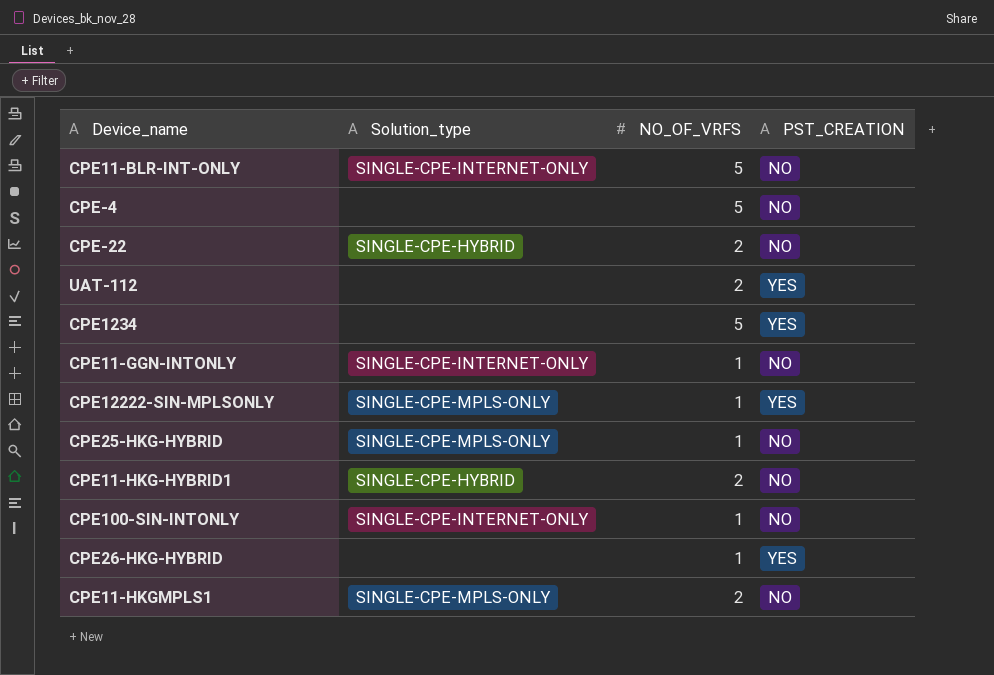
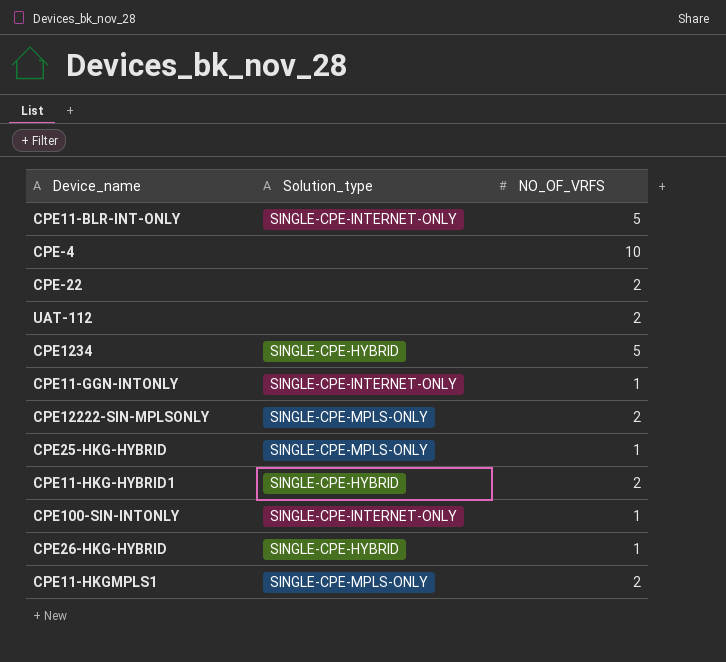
column PST_CREATION | position: 4 -> none
CPE-4 | NO_OF_VRFS: 5 -> 10
CPE-22 | Solution_type: SINGLE-CPE-HYBRID -> none
CPE1234 | Solution_type: none -> SINGLE-CPE-HYBRID
CPE12222-SIN-MPLSONLY | NO_OF_VRFS: 1 -> 2
CPE26-HKG-HYBRID | Solution_type: none -> SINGLE-CPE-HYBRID

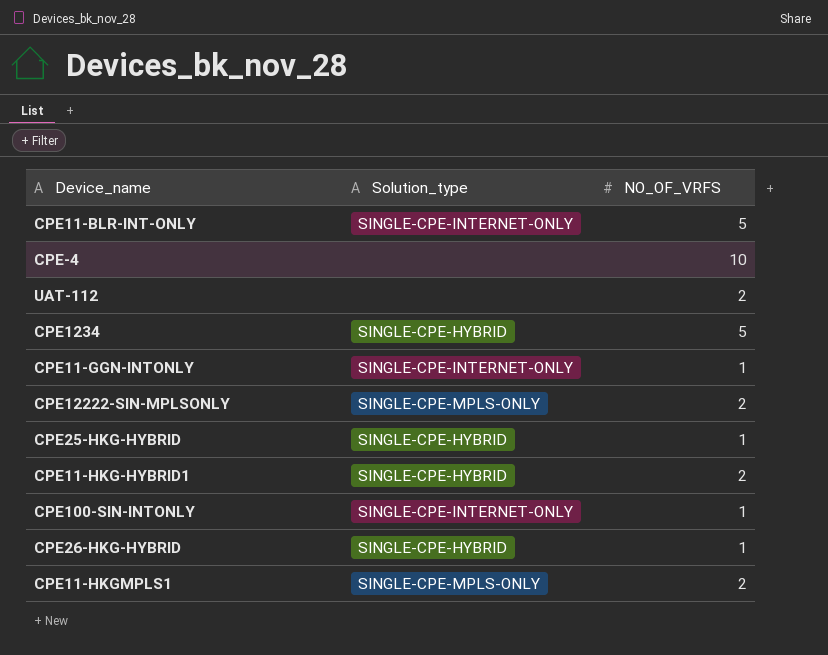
row CPE-22: none | 2 -> none
CPE25-HKG-HYBRID | Solution_type: SINGLE-CPE-MPLS-ONLY -> SINGLE-CPE-HYBRID

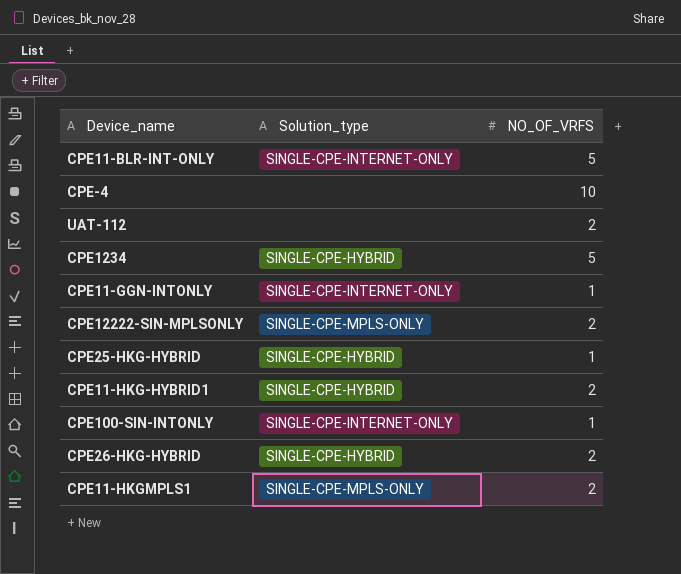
CPE26-HKG-HYBRID | NO_OF_VRFS: 1 -> 2

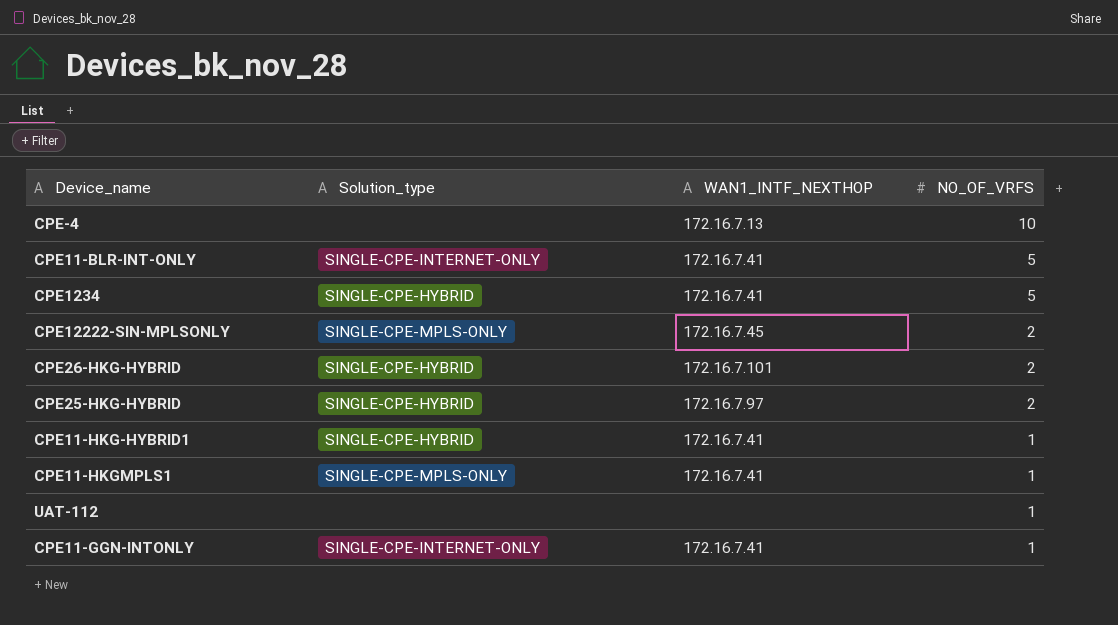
row order: none -> NO_OF_VRFS descending
column WAN1_INTF_NEXTHOP | position: none -> 3
row CPE100-SIN-INTONLY: SINGLE-CPE-INTERNET-ONLY | 1 -> none
CPE25-HKG-HYBRID | NO_OF_VRFS: 1 -> 2
CPE11-HKG-HYBRID1 | NO_OF_VRFS: 2 -> 1
CPE11-HKGMPLS1 | NO_OF_VRFS: 2 -> 1
UAT-112 | NO_OF_VRFS: 2 -> 1

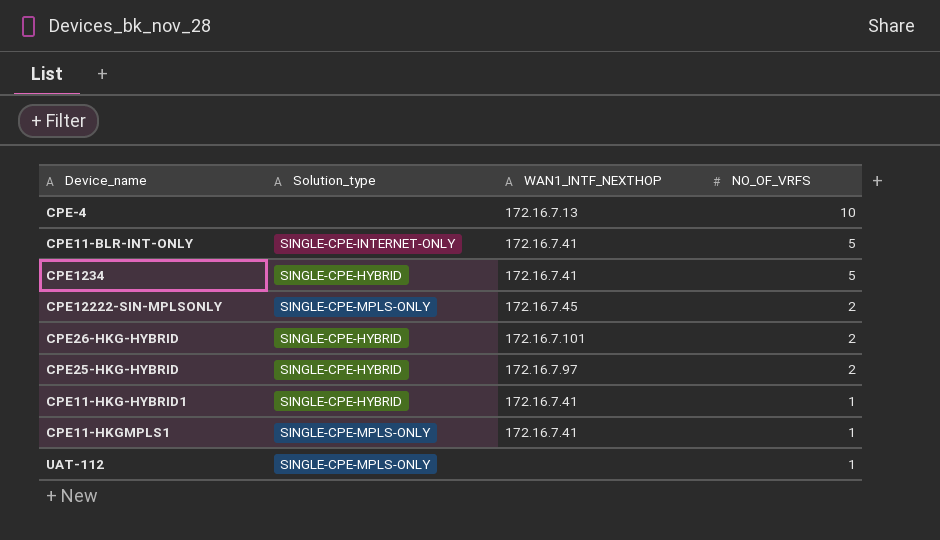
row CPE11-GGN-INTONLY: SINGLE-CPE-INTERNET-ONLY | 172.16.7.41 | 1 -> none
UAT-112 | Solution_type: none -> SINGLE-CPE-MPLS-ONLY

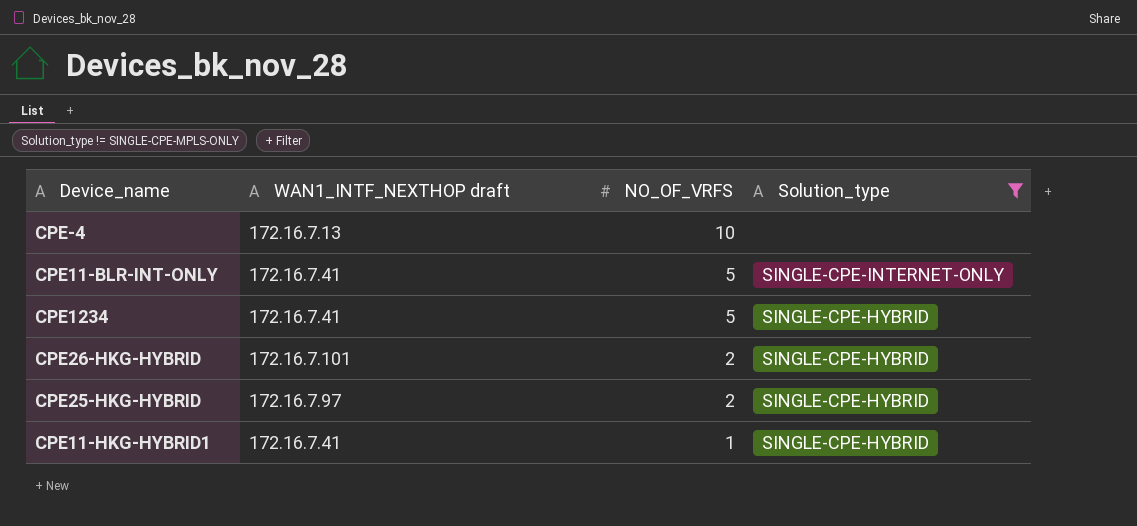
filter: none -> Solution_type != SINGLE-CPE-MPLS-ONLY
column name: WAN1_INTF_NEXTHOP -> WAN1_INTF_NEXTHOP draft
column Solution_type | position: 2 -> 4

